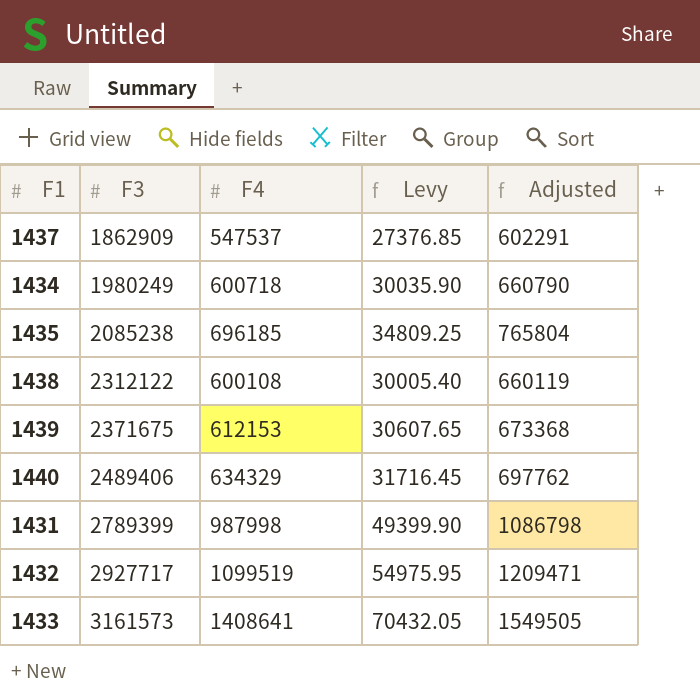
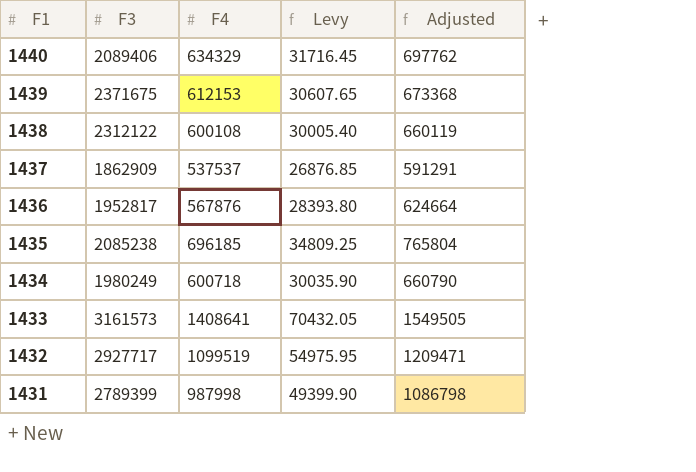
row order: F3 ascending -> F1 descending
1440 | F3: 2489406 -> 2089406
1437 | F4: 547537 -> 537537
1437 | Levy: 27376.85 -> 26876.85
1437 | Adjusted: 602291 -> 591291
row 1436: none -> 1952817 | 567876 | 28393.80 | 624664

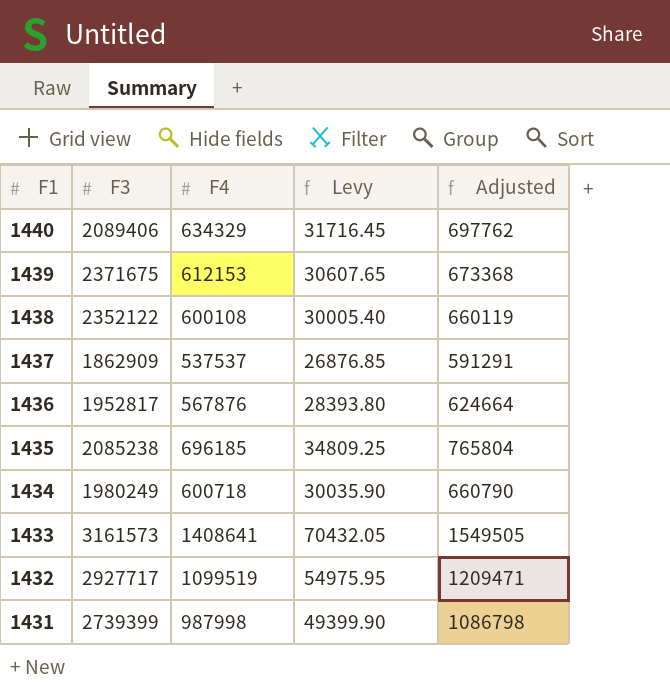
1438 | F3: 2312122 -> 2352122
1431 | F3: 2789399 -> 2739399

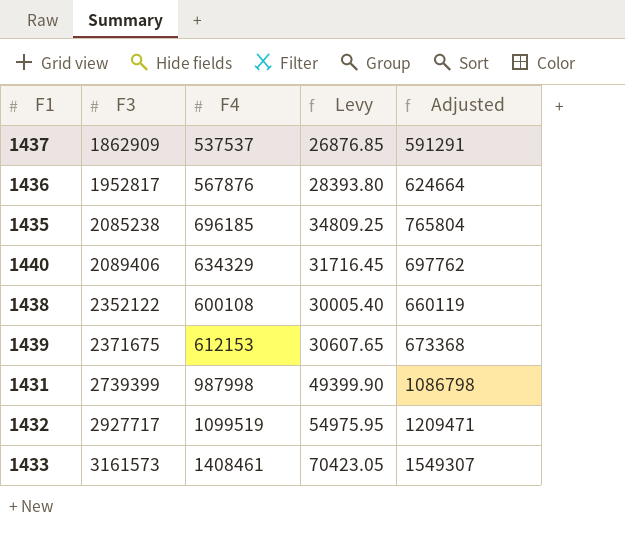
row order: F1 descending -> F3 ascending
row 1434: 1980249 | 600718 | 30035.90 | 660790 -> none
1433 | F4: 1408641 -> 1408461
1433 | Levy: 70432.05 -> 70423.05
1433 | Adjusted: 1549505 -> 1549307

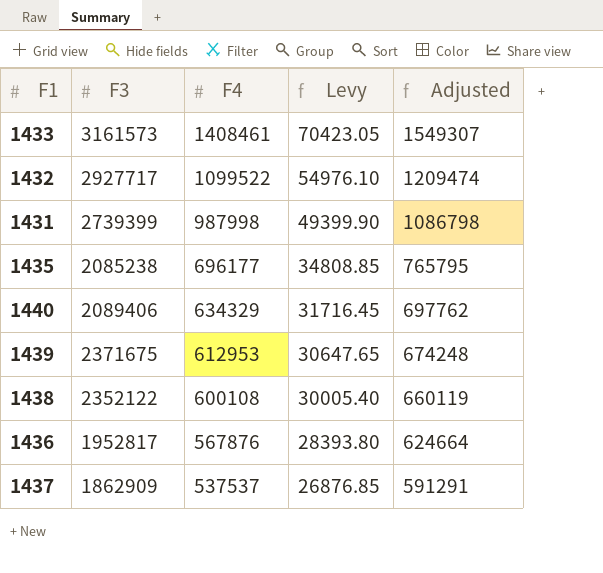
row order: F3 ascending -> F4 descending
1432 | F4: 1099519 -> 1099522
1432 | Levy: 54975.95 -> 54976.10
1432 | Adjusted: 1209471 -> 1209474
1435 | F4: 696185 -> 696177
1435 | Levy: 34809.25 -> 34808.85
1435 | Adjusted: 765804 -> 765795
1439 | F4: 612153 -> 612953
1439 | Levy: 30607.65 -> 30647.65
1439 | Adjusted: 673368 -> 674248

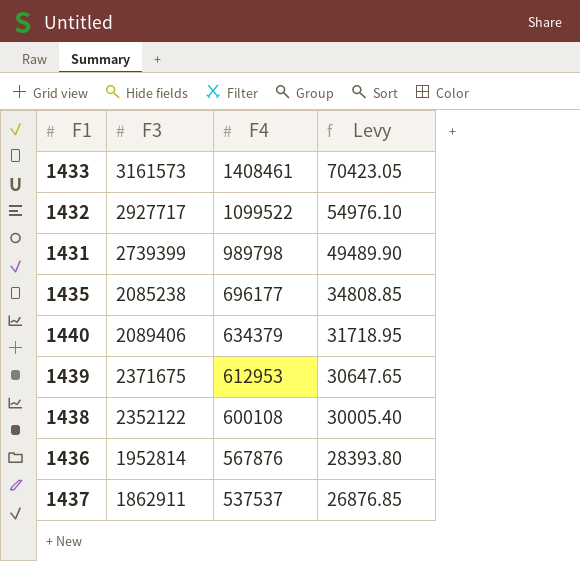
column Adjusted | formula: [F4] * 1.1 -> none
1431 | F4: 987998 -> 989798
1431 | Levy: 49399.90 -> 49489.90
1440 | F4: 634329 -> 634379
1440 | Levy: 31716.45 -> 31718.95
1436 | F3: 1952817 -> 1952814
1437 | F3: 1862909 -> 1862911

